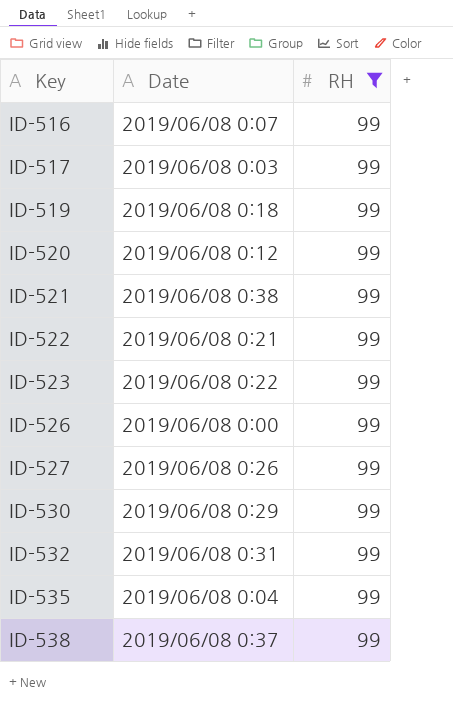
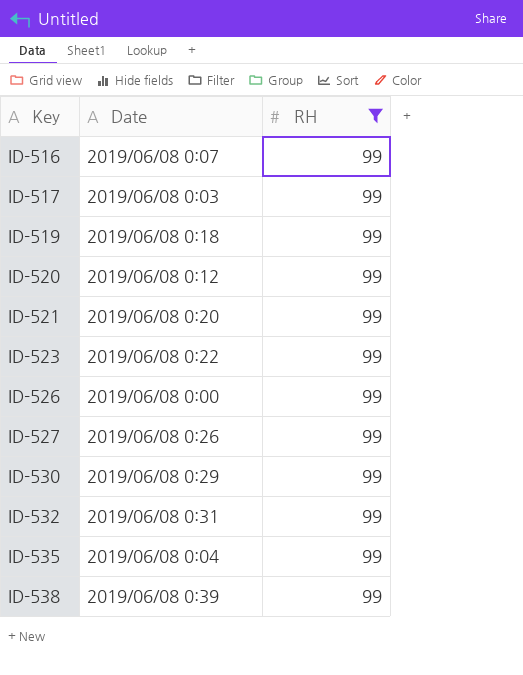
row ID-522: 2019/06/08 0:21 | 99 -> none
ID-521 | Date: 2019/06/08 0:38 -> 2019/06/08 0:20
ID-538 | Date: 2019/06/08 0:37 -> 2019/06/08 0:39

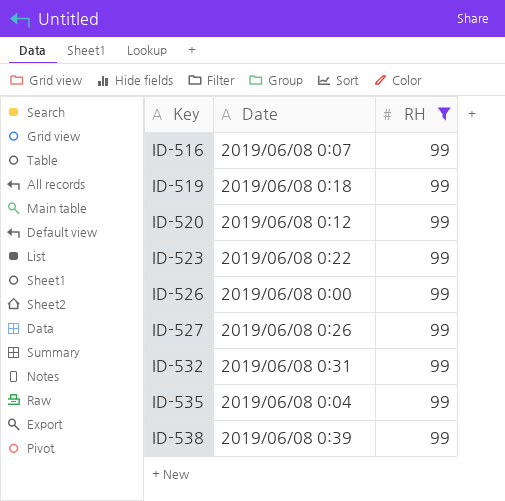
row ID-517: 2019/06/08 0:03 | 99 -> none
row ID-521: 2019/06/08 0:20 | 99 -> none
row ID-530: 2019/06/08 0:29 | 99 -> none

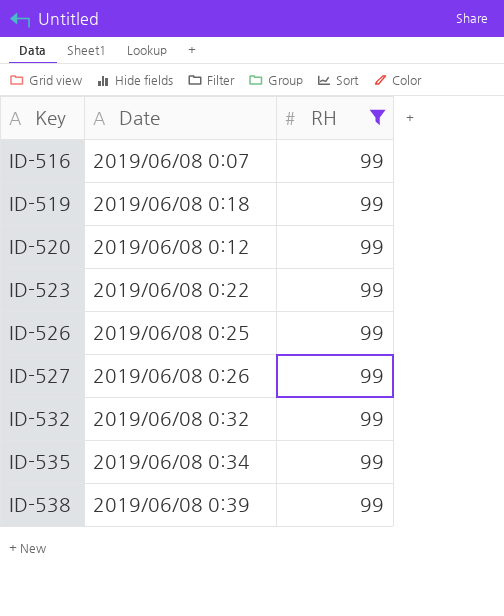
ID-526 | Date: 2019/06/08 0:00 -> 2019/06/08 0:25
ID-532 | Date: 2019/06/08 0:31 -> 2019/06/08 0:32
ID-535 | Date: 2019/06/08 0:04 -> 2019/06/08 0:34

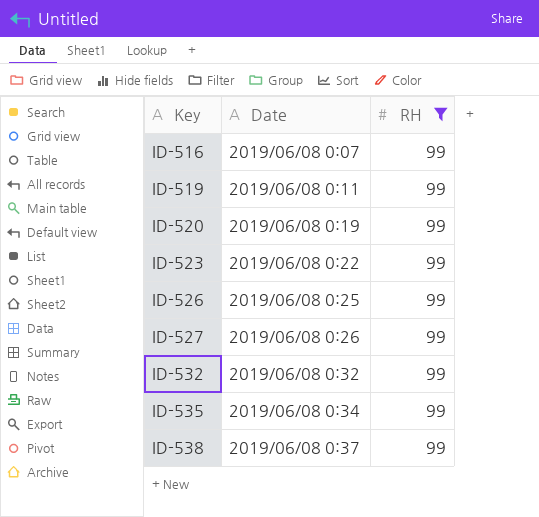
ID-519 | Date: 2019/06/08 0:18 -> 2019/06/08 0:11
ID-520 | Date: 2019/06/08 0:12 -> 2019/06/08 0:19
ID-538 | Date: 2019/06/08 0:39 -> 2019/06/08 0:37

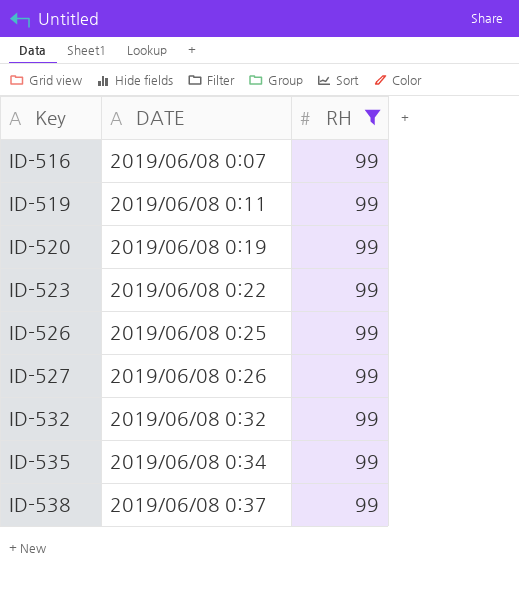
column name: Date -> DATE

